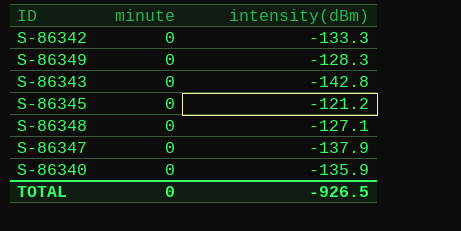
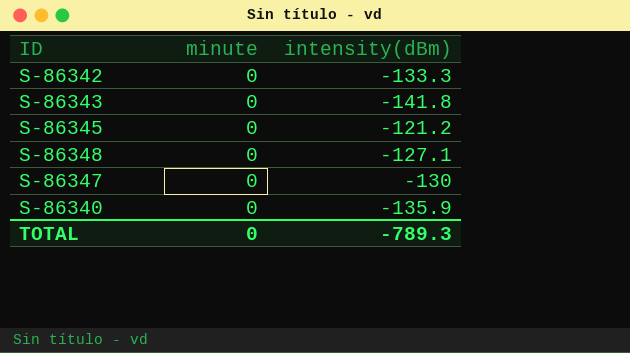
row S-86349: 0 | -128.3 -> none
S-86343 | intensity(dBm): -142.8 -> -141.8
S-86347 | intensity(dBm): -137.9 -> -130
TOTAL | intensity(dBm): -926.5 -> -789.3

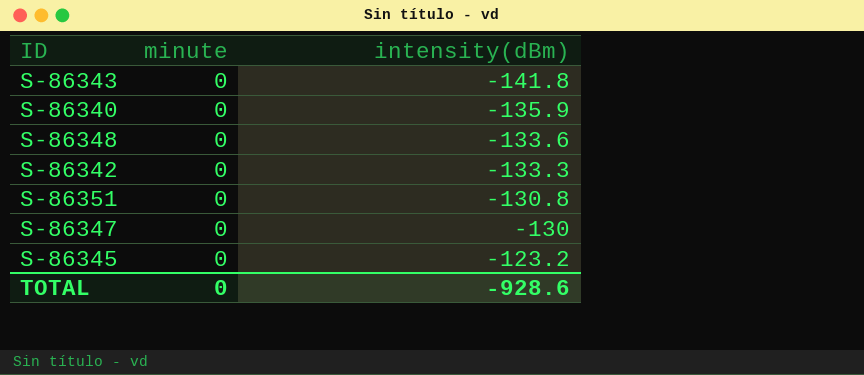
row order: none -> intensity(dBm) ascending
S-86348 | intensity(dBm): -127.1 -> -133.6
row S-86351: none -> 0 | -130.8
S-86345 | intensity(dBm): -121.2 -> -123.2
TOTAL | intensity(dBm): -789.3 -> -928.6

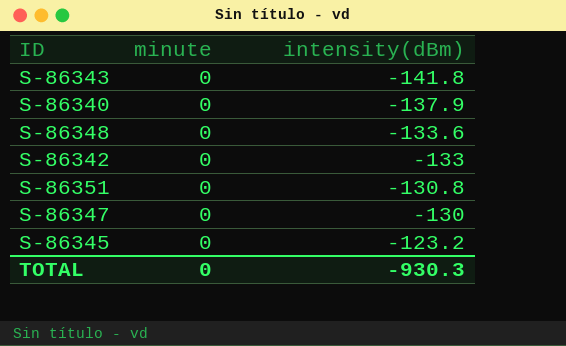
S-86340 | intensity(dBm): -135.9 -> -137.9
S-86342 | intensity(dBm): -133.3 -> -133
TOTAL | intensity(dBm): -928.6 -> -930.3

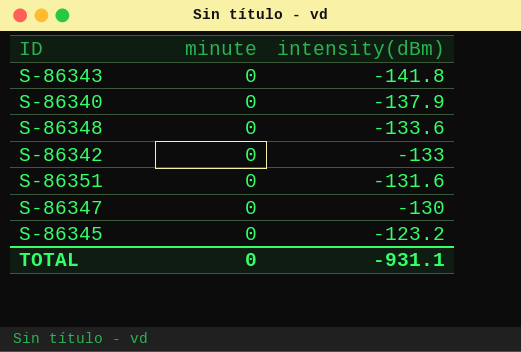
S-86351 | intensity(dBm): -130.8 -> -131.6
TOTAL | intensity(dBm): -930.3 -> -931.1

